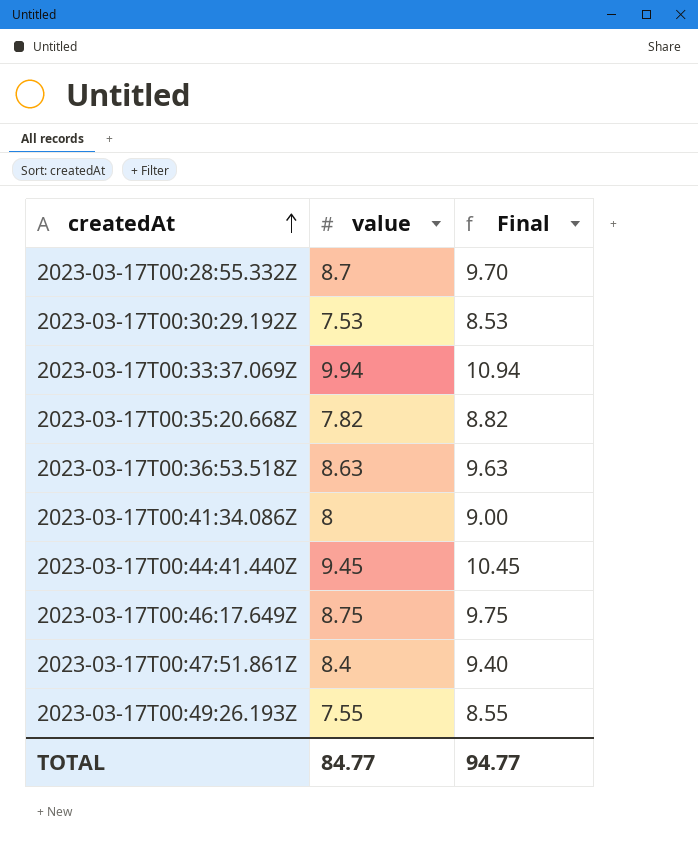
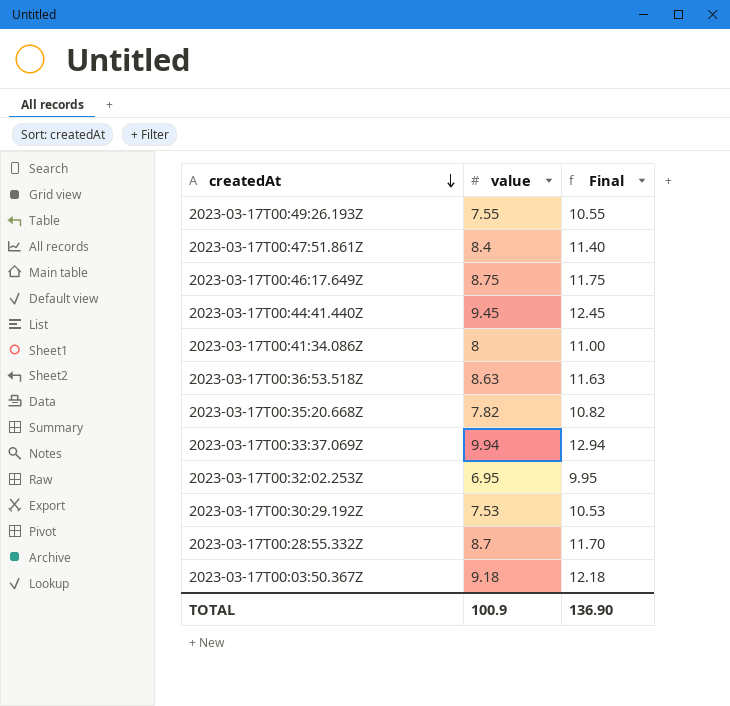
row order: createdAt ascending -> createdAt descending
column Final | formula: [value] + 1 -> [value] + 3
row 2023-03-17T00:32:02.253Z: none -> 6.95 | 9.95
row 2023-03-17T00:03:50.367Z: none -> 9.18 | 12.18
TOTAL | value: 84.77 -> 100.9
TOTAL | Final: 94.77 -> 136.90

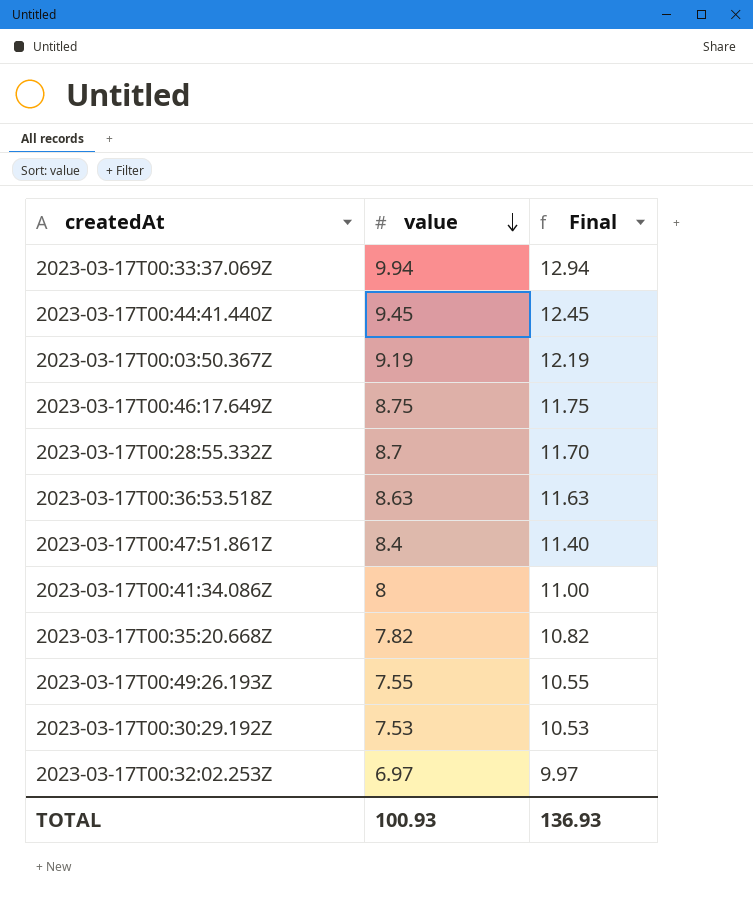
row order: createdAt descending -> value descending
2023-03-17T00:03:50.367Z | value: 9.18 -> 9.19
2023-03-17T00:03:50.367Z | Final: 12.18 -> 12.19
2023-03-17T00:32:02.253Z | value: 6.95 -> 6.97
2023-03-17T00:32:02.253Z | Final: 9.95 -> 9.97
TOTAL | value: 100.9 -> 100.93
TOTAL | Final: 136.90 -> 136.93

